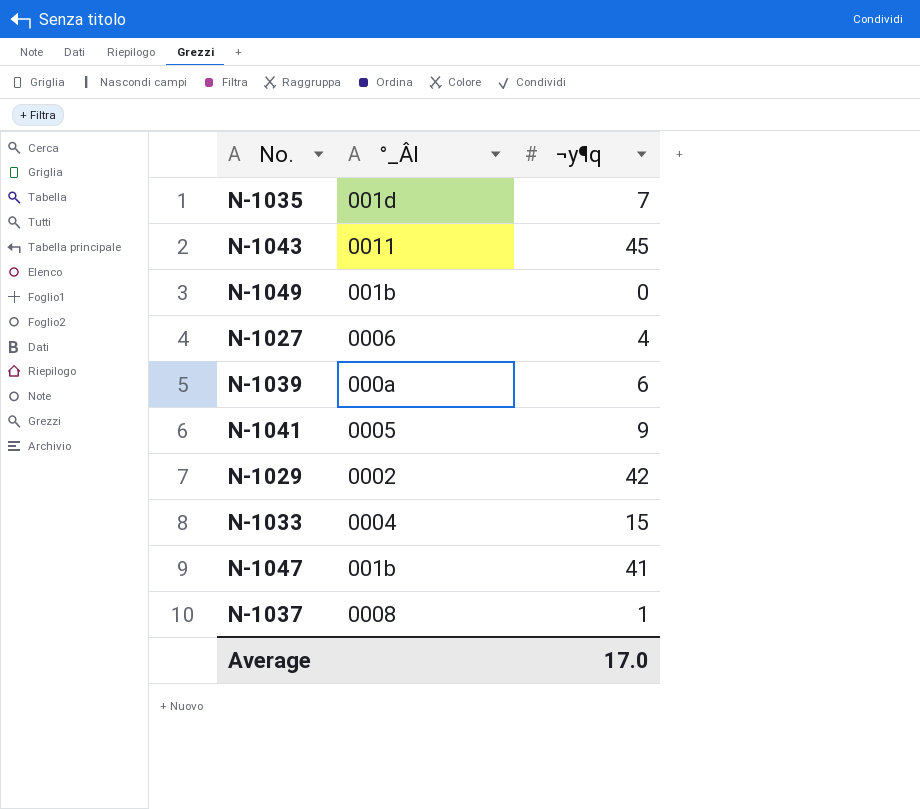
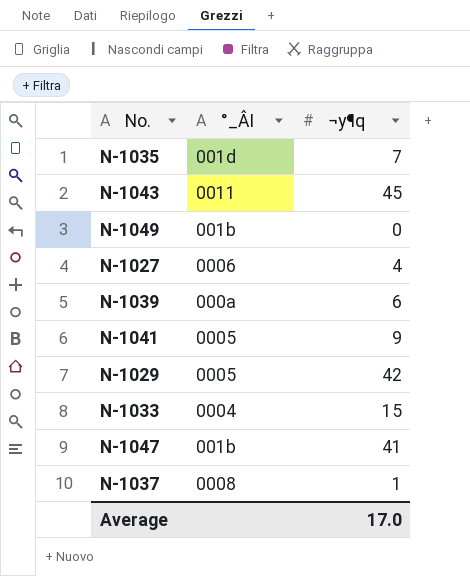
N-1029 | °_ÂI: 0002 -> 0005

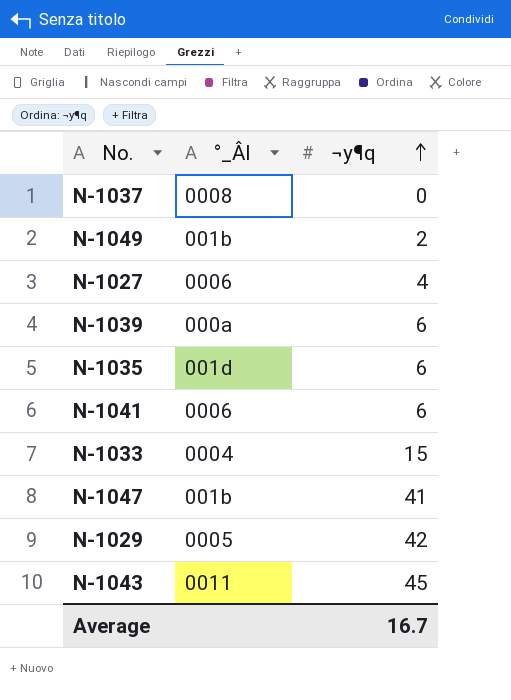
row order: none -> ¬y¶q ascending
N-1037 | ¬y¶q: 1 -> 0
N-1049 | ¬y¶q: 0 -> 2
N-1035 | ¬y¶q: 7 -> 6
N-1041 | °_ÂI: 0005 -> 0006
N-1041 | ¬y¶q: 9 -> 6
Average | ¬y¶q: 17.0 -> 16.7

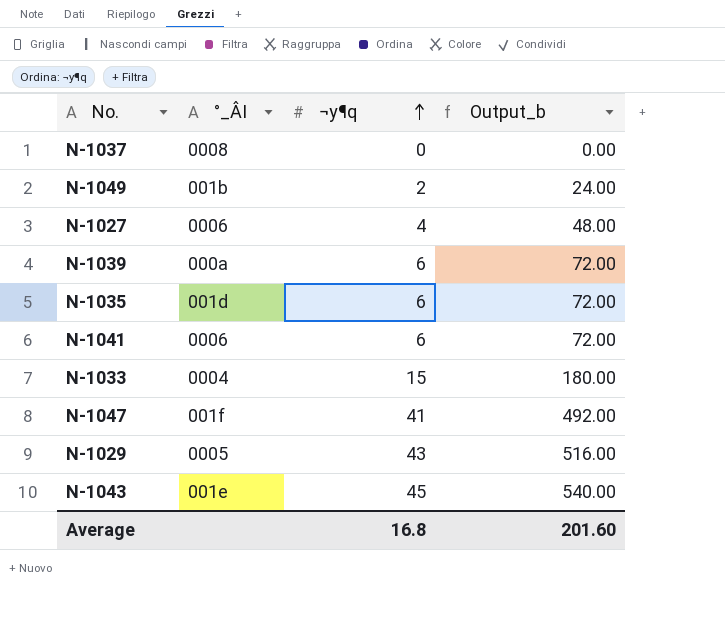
column Output_b | formula: none -> [¬y¶q] * 12
N-1047 | °_ÂI: 001b -> 001f
N-1029 | ¬y¶q: 42 -> 43
N-1043 | °_ÂI: 0011 -> 001e
Average | ¬y¶q: 16.7 -> 16.8

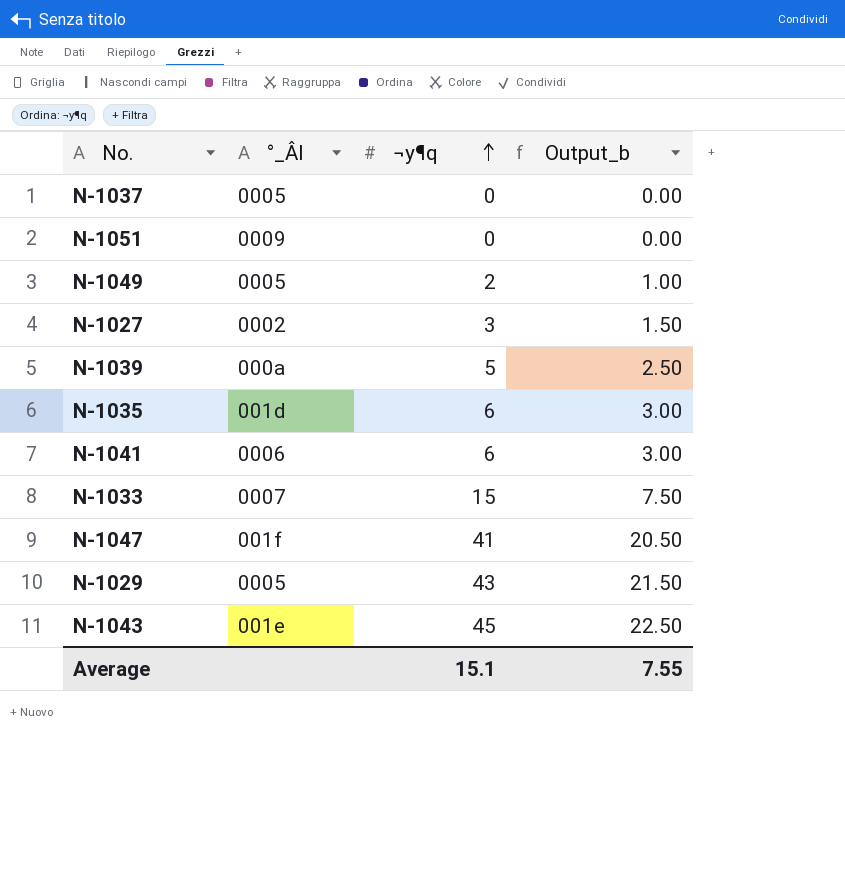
column Output_b | formula: [¬y¶q] * 12 -> [¬y¶q] * 0.5
N-1037 | °_ÂI: 0008 -> 0005
row N-1051: none -> 0009 | 0 | 0.00
N-1049 | °_ÂI: 001b -> 0005
N-1027 | °_ÂI: 0006 -> 0002
N-1027 | ¬y¶q: 4 -> 3
N-1039 | ¬y¶q: 6 -> 5
N-1033 | °_ÂI: 0004 -> 0007
Average | ¬y¶q: 16.8 -> 15.1
Average | Output_b: 201.60 -> 7.55

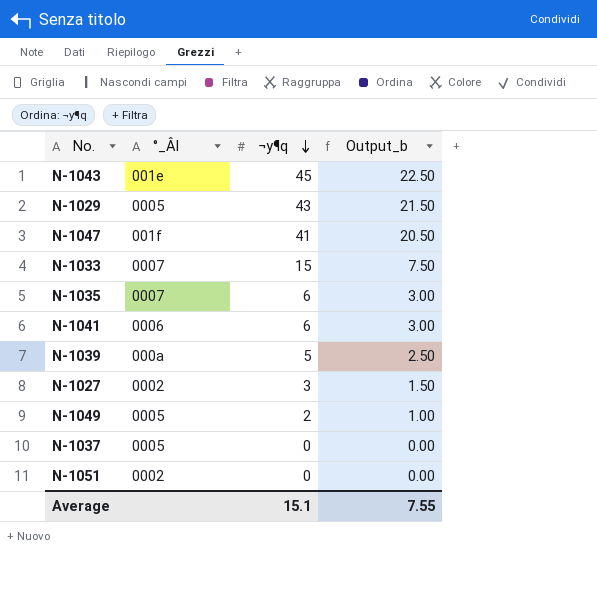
row order: ¬y¶q ascending -> ¬y¶q descending
N-1035 | °_ÂI: 001d -> 0007
N-1051 | °_ÂI: 0009 -> 0002

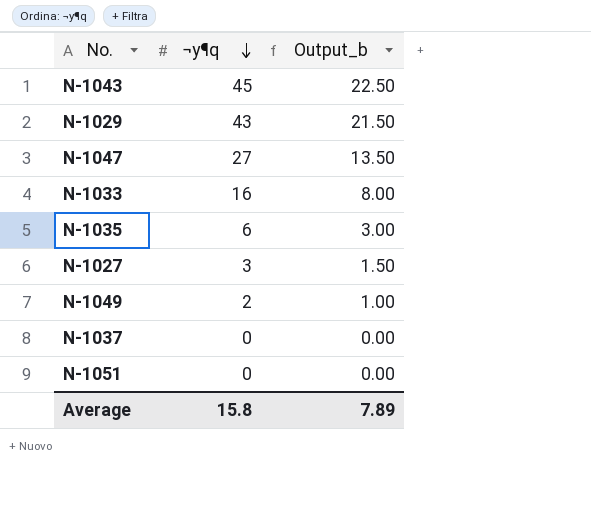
column °_ÂI | position: 2 -> none
row N-1041: 0006 | 6 | 3.00 -> none
row N-1039: 000a | 5 | 2.50 -> none
N-1047 | ¬y¶q: 41 -> 27
N-1047 | Output_b: 20.50 -> 13.50
N-1033 | ¬y¶q: 15 -> 16
N-1033 | Output_b: 7.50 -> 8.00
Average | ¬y¶q: 15.1 -> 15.8
Average | Output_b: 7.55 -> 7.89

